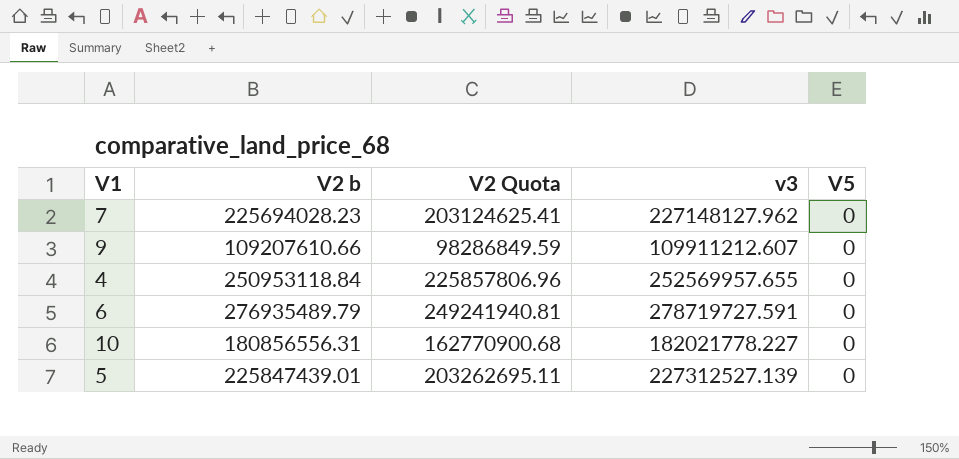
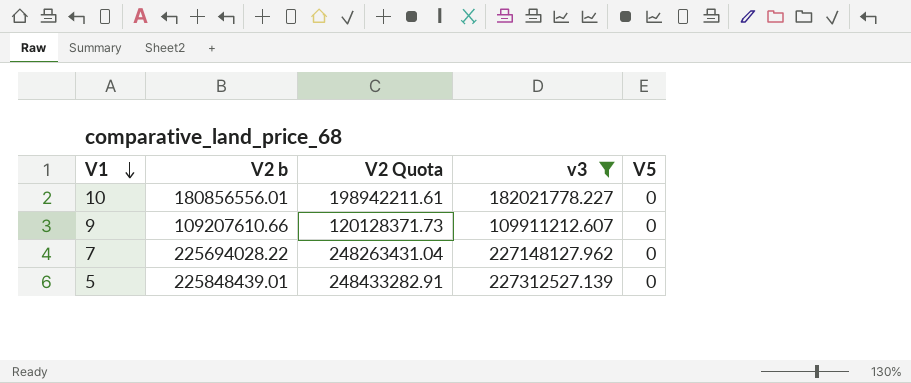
filter: none -> v3 <= 227312527.139
row order: none -> V1 descending
column V2 Quota | formula: [V2 b] * 0.9 -> [V2 b] * 1.1
10 | V2 b: 180856556.31 -> 180856556.01
7 | V2 b: 225694028.23 -> 225694028.22
5 | V2 b: 225847439.01 -> 225848439.01

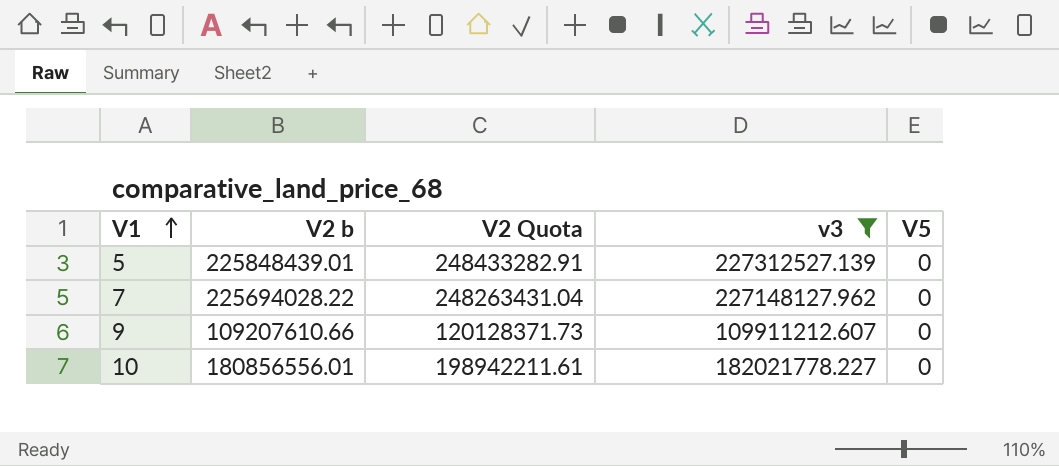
row order: V1 descending -> V1 ascending

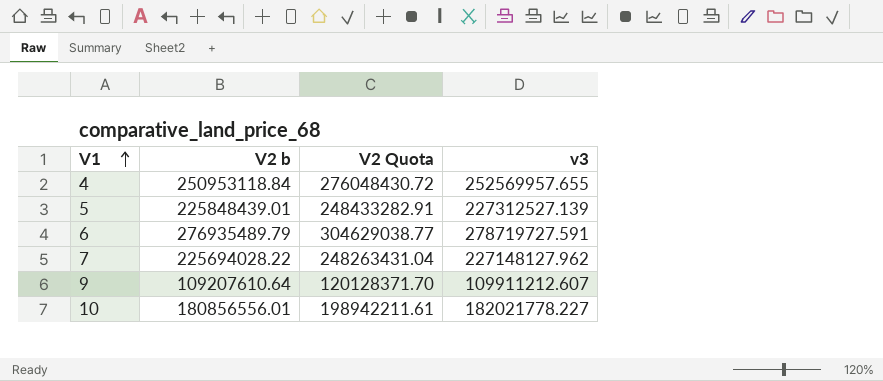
filter: v3 <= 227312527.139 -> none
column V5 | position: 5 -> none
9 | V2 b: 109207610.66 -> 109207610.64
9 | V2 Quota: 120128371.73 -> 120128371.70

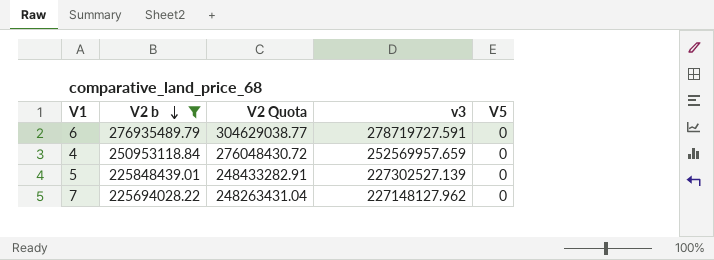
filter: none -> V2 b >= 225694028.22
row order: V1 ascending -> V2 b descending
column V5 | position: none -> 5
4 | v3: 252569957.655 -> 252569957.659
5 | v3: 227312527.139 -> 227302527.139

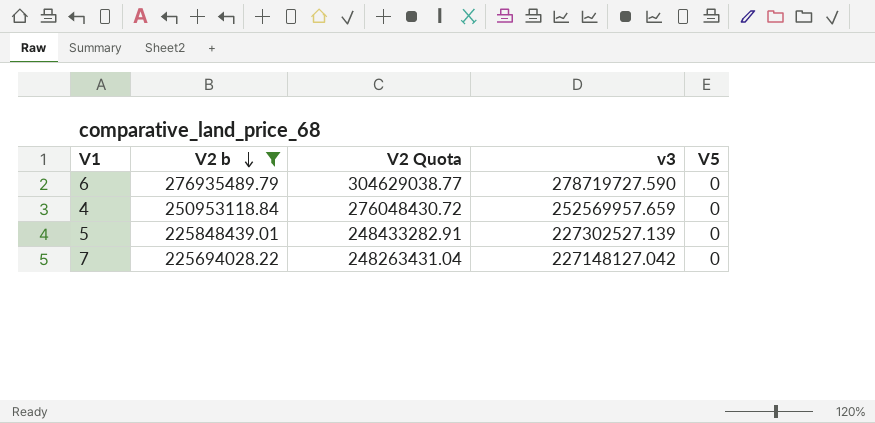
6 | v3: 278719727.591 -> 278719727.590
7 | v3: 227148127.962 -> 227148127.042

